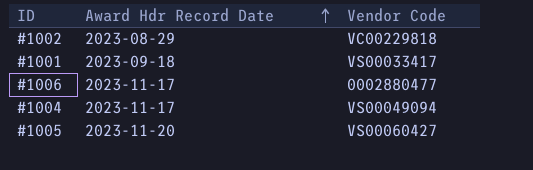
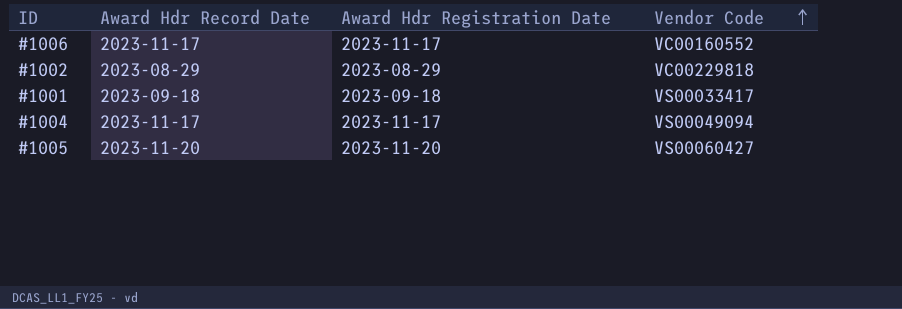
row order: Award Hdr Record Date ascending -> Vendor Code ascending
column Award Hdr Registration Date | position: none -> 3
#1006 | Vendor Code: 0002880477 -> VC00160552

